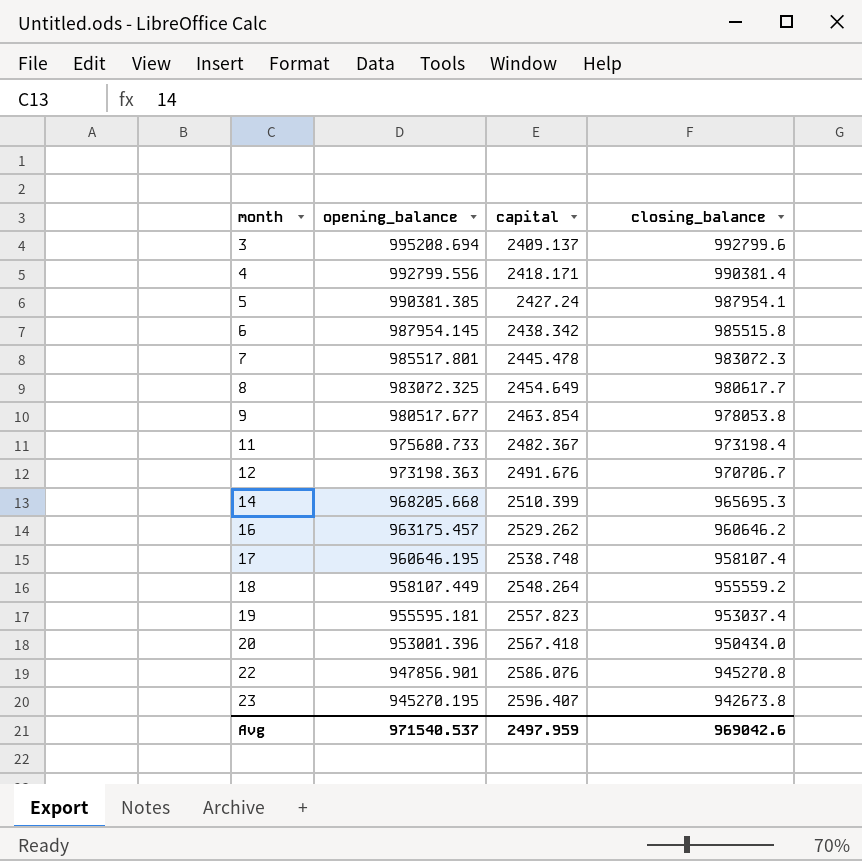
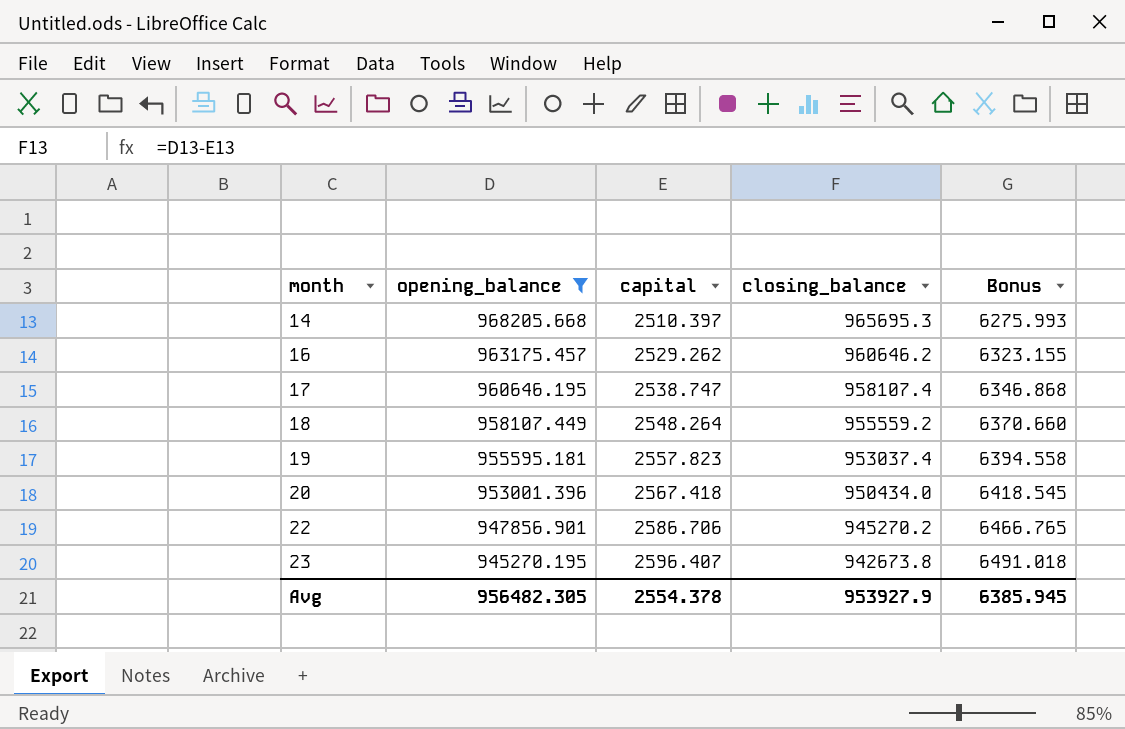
filter: none -> opening_balance <= 968205.668
column Bonus | formula: none -> [capital] * 2.5
14 | capital: 2510.399 -> 2510.397
17 | capital: 2538.748 -> 2538.747
22 | capital: 2586.076 -> 2586.706
22 | closing_balance: 945270.8 -> 945270.2
Avg | opening_balance: 971540.537 -> 956482.305
Avg | capital: 2497.959 -> 2554.378
Avg | closing_balance: 969042.6 -> 953927.9

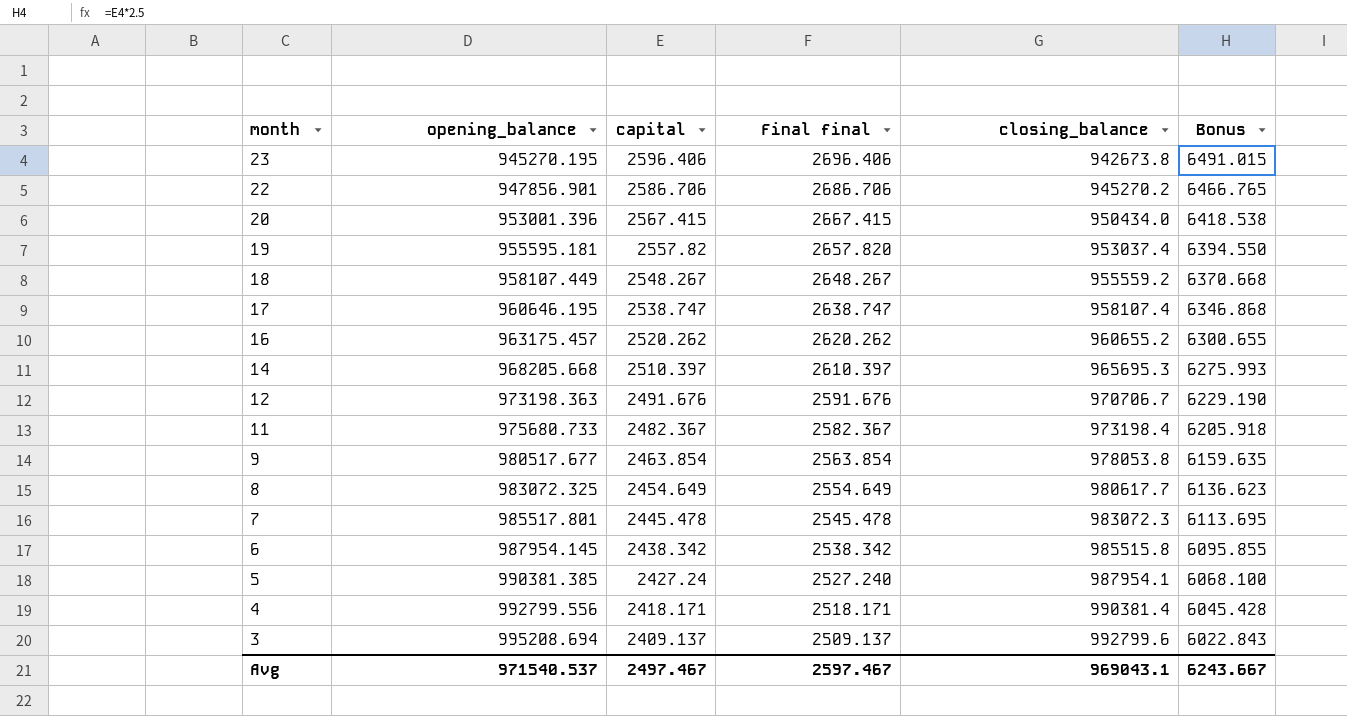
filter: opening_balance <= 968205.668 -> none
row order: month ascending -> month descending
column Final final | formula: none -> [capital] + 100
23 | capital: 2596.407 -> 2596.406
23 | Bonus: 6491.018 -> 6491.015
20 | capital: 2567.418 -> 2567.415
20 | Bonus: 6418.545 -> 6418.538
19 | capital: 2557.823 -> 2557.82
19 | Bonus: 6394.558 -> 6394.550
18 | capital: 2548.264 -> 2548.267
18 | Bonus: 6370.660 -> 6370.668
16 | capital: 2529.262 -> 2520.262
16 | closing_balance: 960646.2 -> 960655.2
16 | Bonus: 6323.155 -> 6300.655
Avg | opening_balance: 956482.305 -> 971540.537
Avg | capital: 2554.378 -> 2497.467
Avg | closing_balance: 953927.9 -> 969043.1
Avg | Bonus: 6385.945 -> 6243.667

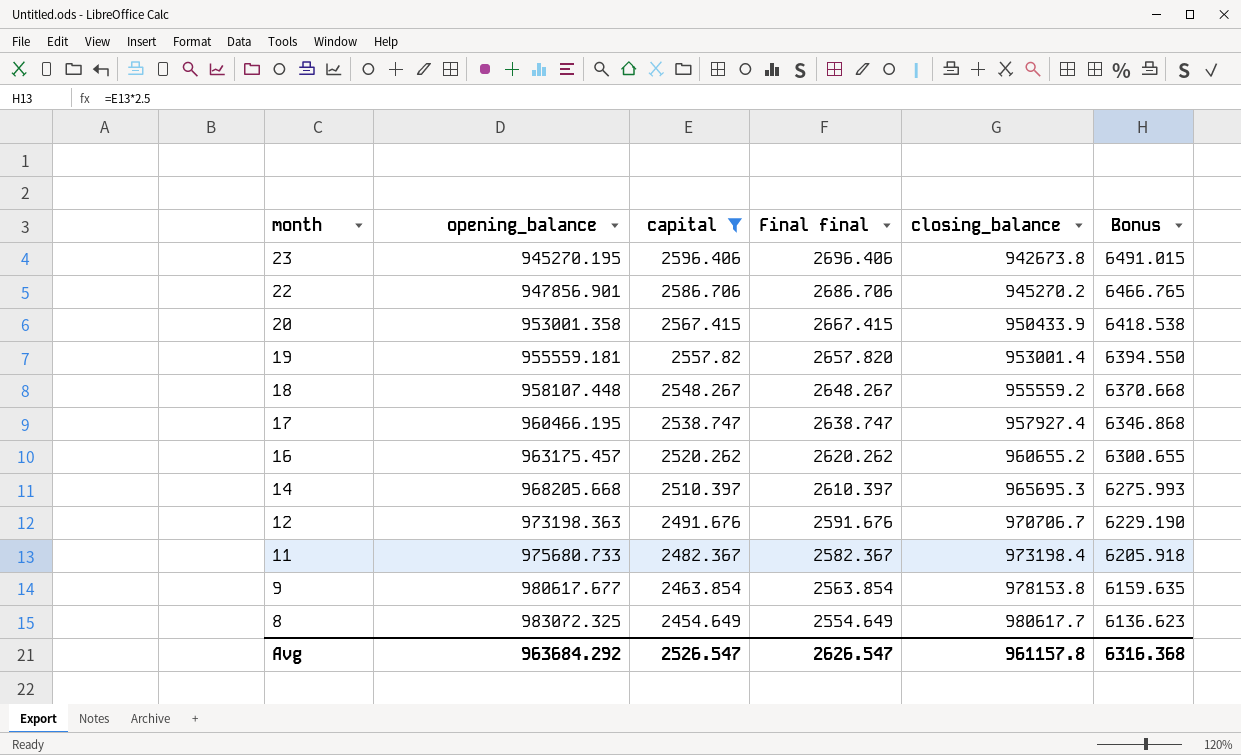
filter: none -> capital >= 2454.649
20 | opening_balance: 953001.396 -> 953001.358
20 | closing_balance: 950434.0 -> 950433.9
19 | opening_balance: 955595.181 -> 955559.181
19 | closing_balance: 953037.4 -> 953001.4
18 | opening_balance: 958107.449 -> 958107.448
17 | opening_balance: 960646.195 -> 960466.195
17 | closing_balance: 958107.4 -> 957927.4
9 | opening_balance: 980517.677 -> 980617.677
9 | closing_balance: 978053.8 -> 978153.8
Avg | opening_balance: 971540.537 -> 963684.292
Avg | capital: 2497.467 -> 2526.547
Avg | Final final: 2597.467 -> 2626.547
Avg | closing_balance: 969043.1 -> 961157.8
Avg | Bonus: 6243.667 -> 6316.368

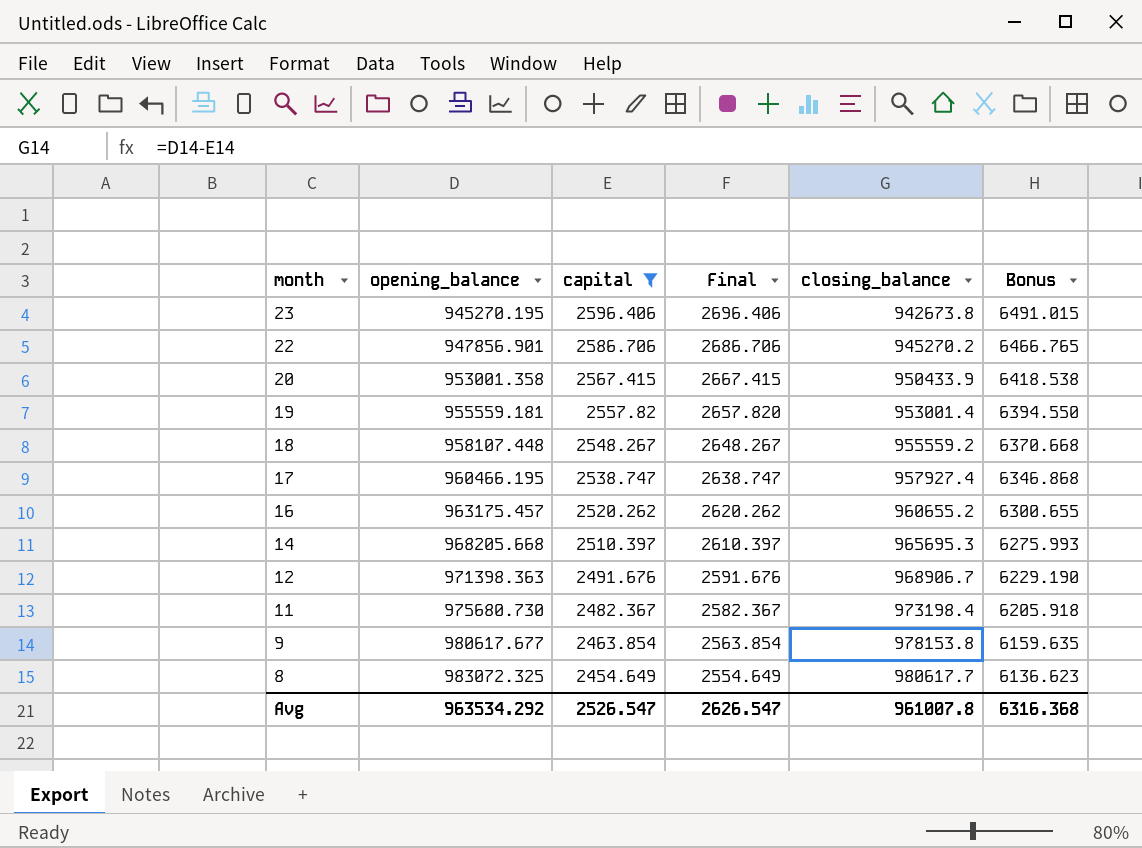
column name: Final final -> Final
12 | opening_balance: 973198.363 -> 971398.363
12 | closing_balance: 970706.7 -> 968906.7
11 | opening_balance: 975680.733 -> 975680.730
Avg | opening_balance: 963684.292 -> 963534.292
Avg | closing_balance: 961157.8 -> 961007.8

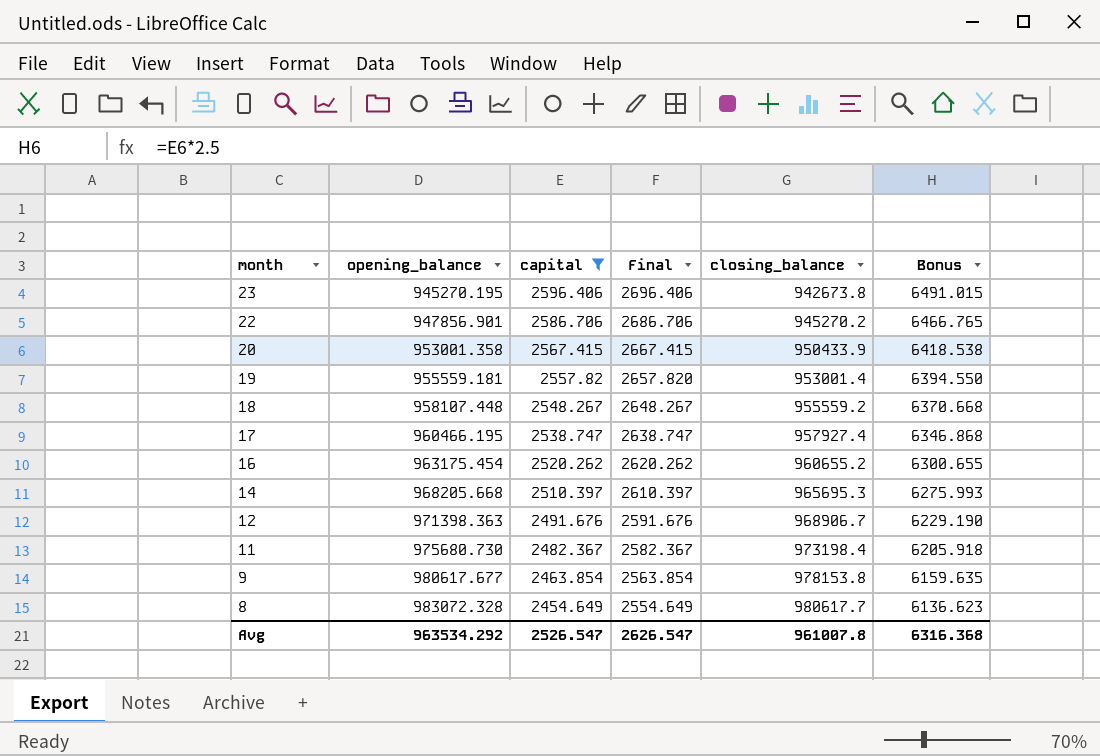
16 | opening_balance: 963175.457 -> 963175.454
8 | opening_balance: 983072.325 -> 983072.328

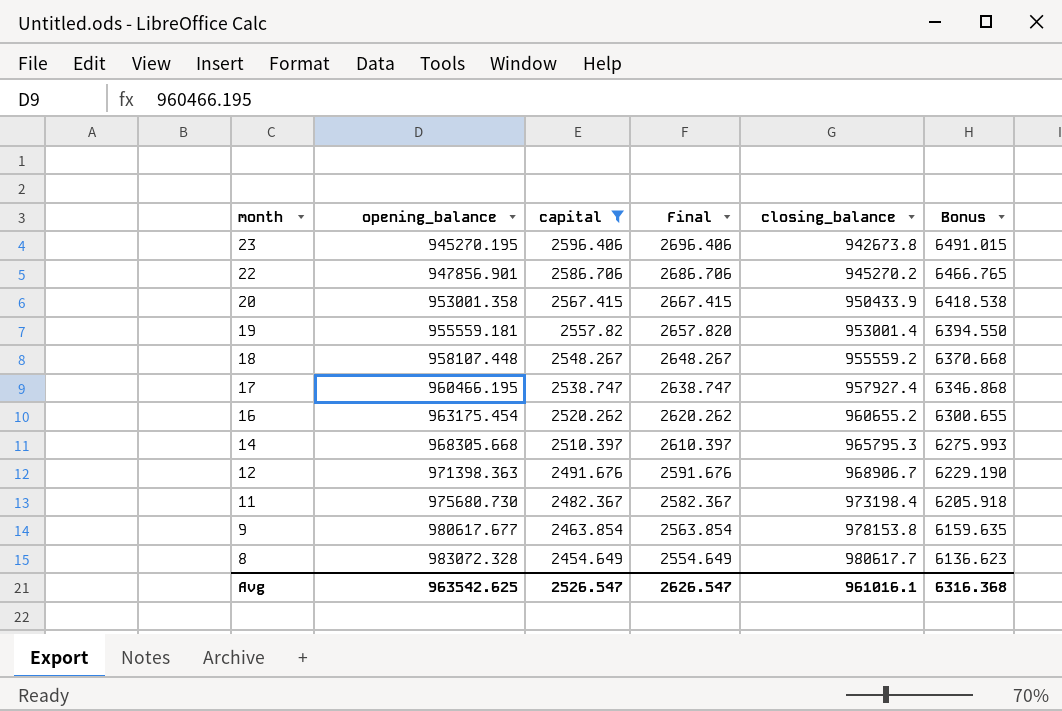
14 | opening_balance: 968205.668 -> 968305.668
14 | closing_balance: 965695.3 -> 965795.3
Avg | opening_balance: 963534.292 -> 963542.625
Avg | closing_balance: 961007.8 -> 961016.1

